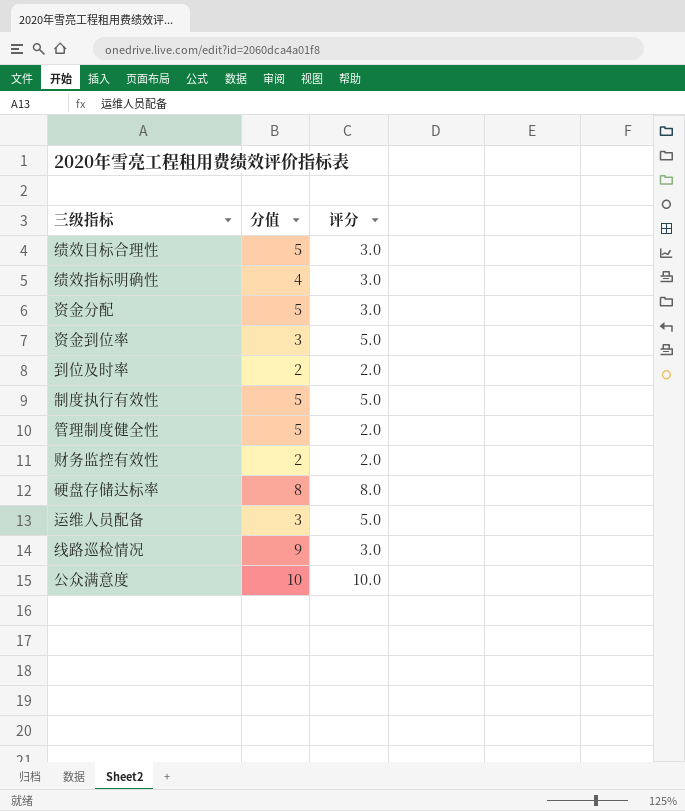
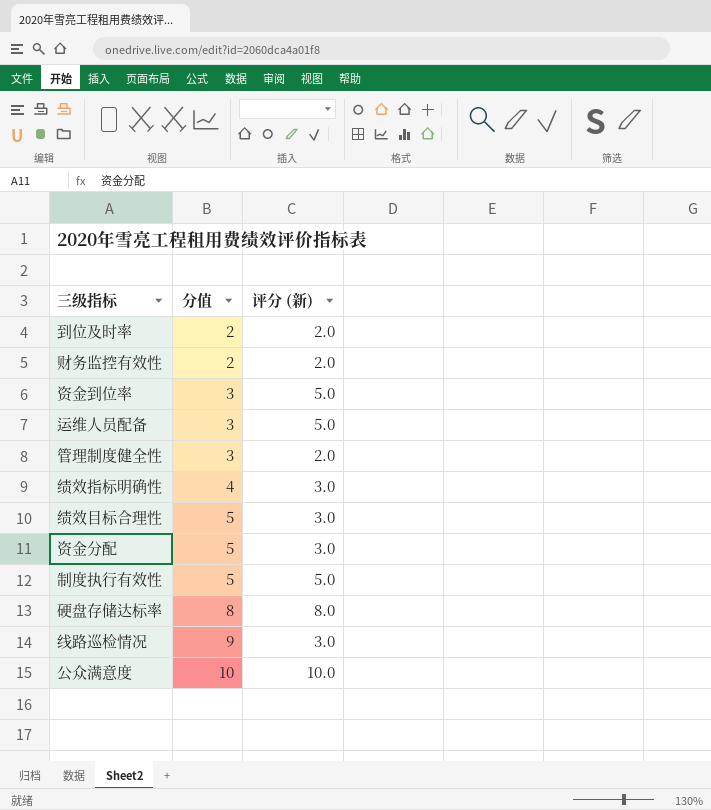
row order: none -> 分值 ascending
column name: 评分 -> 评分 (新)
管理制度健全性 | 分值: 5 -> 3

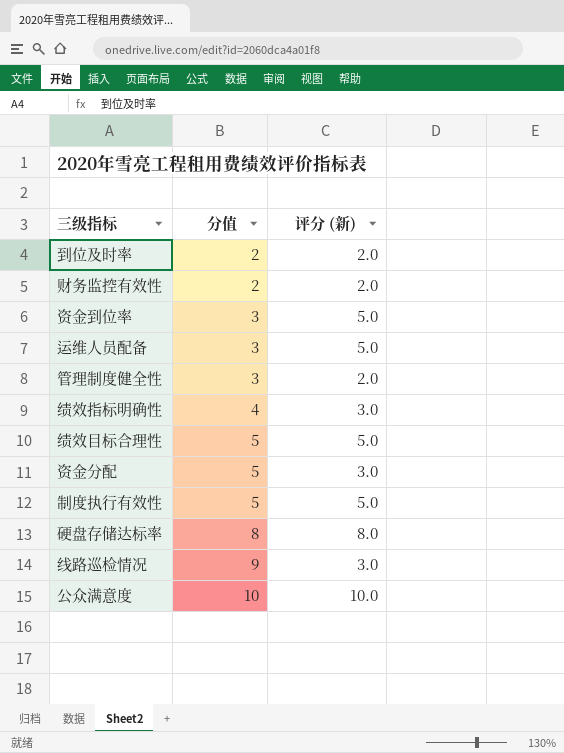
绩效目标合理性 | 评分 (新): 3.0 -> 5.0

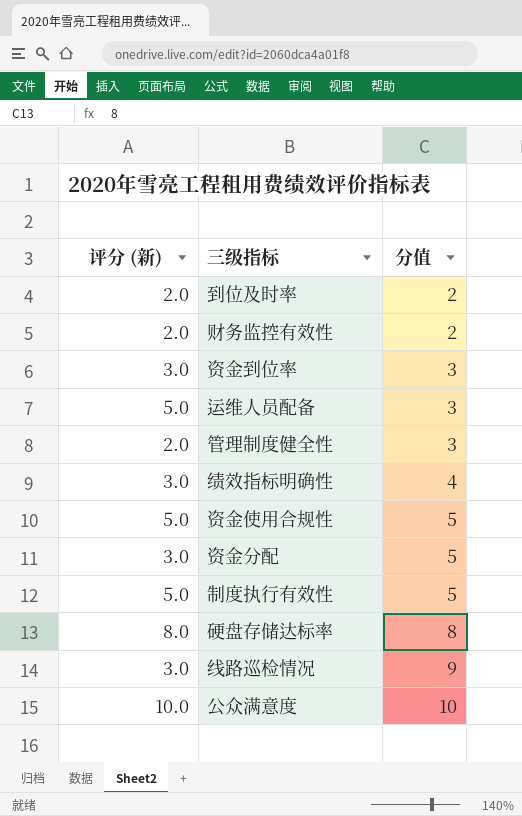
column 评分 (新) | position: 3 -> 1
row 绩效目标合理性: 5 | 5.0 -> none
资金到位率 | 评分 (新): 5.0 -> 3.0
row 资金使用合规性: none -> 5.0 | 5

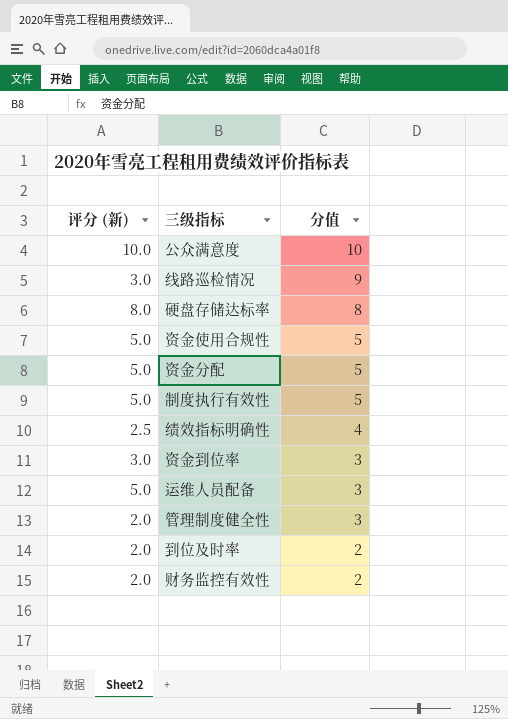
row order: 分值 ascending -> 分值 descending
资金分配 | 评分 (新): 3.0 -> 5.0
绩效指标明确性 | 评分 (新): 3.0 -> 2.5

